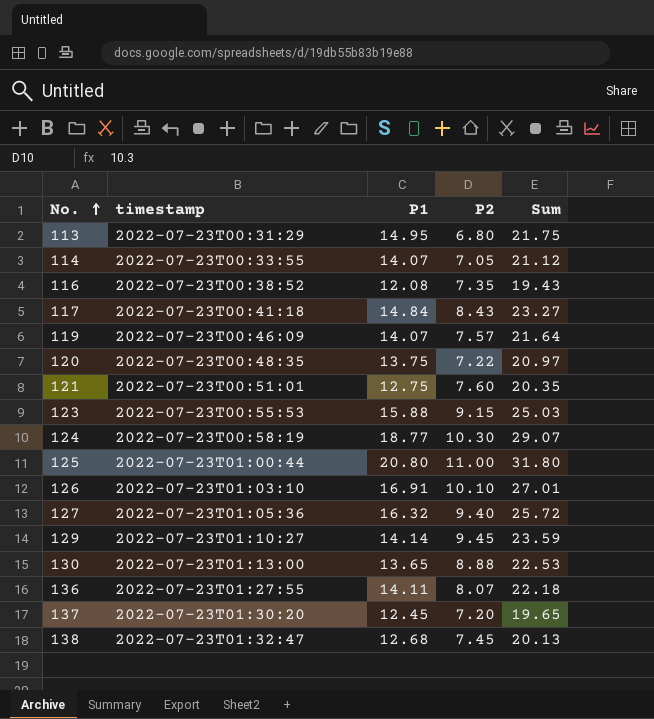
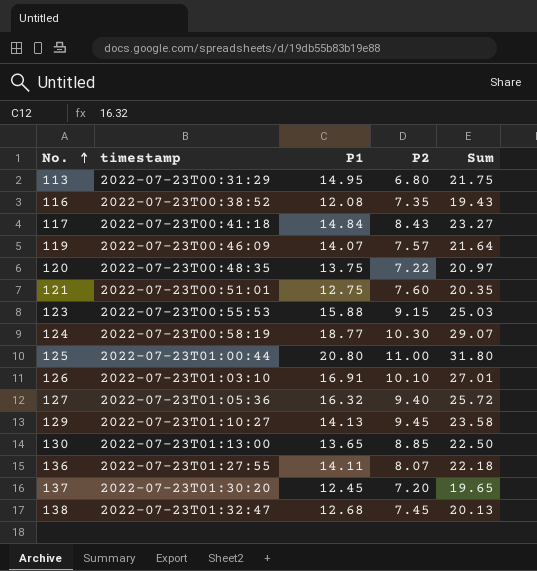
row 114: 2022-07-23T00:33:55 | 14.07 | 7.05 | 21.12 -> none
129 | P1: 14.14 -> 14.13
129 | Sum: 23.59 -> 23.58
130 | P2: 8.88 -> 8.85
130 | Sum: 22.53 -> 22.50

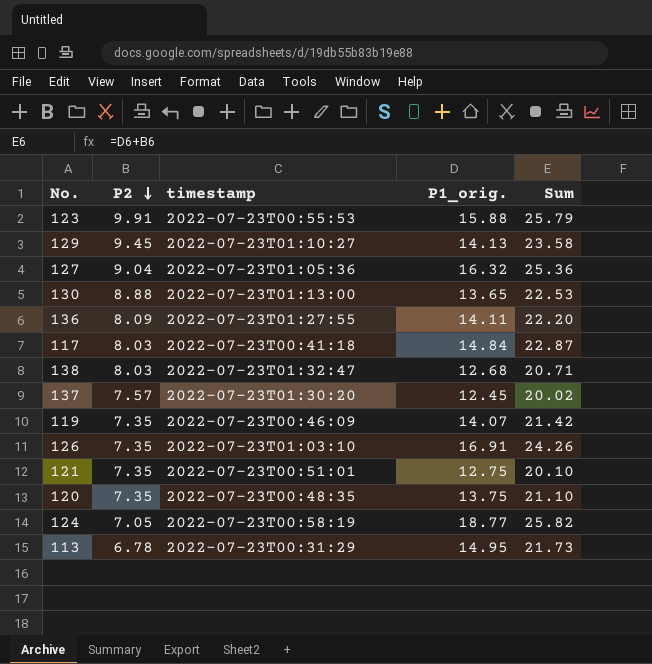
row order: No. ascending -> P2 descending
column P2 | position: 4 -> 2
column name: P1 -> P1_orig.
row 116: 2022-07-23T00:38:52 | 12.08 | 7.35 | 19.43 -> none
row 125: 2022-07-23T01:00:44 | 20.80 | 11.00 | 31.80 -> none
123 | P2: 9.15 -> 9.91
123 | Sum: 25.03 -> 25.79
127 | P2: 9.40 -> 9.04
127 | Sum: 25.72 -> 25.36
130 | P2: 8.85 -> 8.88
130 | Sum: 22.50 -> 22.53
136 | P2: 8.07 -> 8.09
136 | Sum: 22.18 -> 22.20
117 | P2: 8.43 -> 8.03
117 | Sum: 23.27 -> 22.87
138 | P2: 7.45 -> 8.03
138 | Sum: 20.13 -> 20.71
137 | P2: 7.20 -> 7.57
137 | Sum: 19.65 -> 20.02
119 | P2: 7.57 -> 7.35
119 | Sum: 21.64 -> 21.42
126 | P2: 10.10 -> 7.35
126 | Sum: 27.01 -> 24.26
121 | P2: 7.60 -> 7.35
121 | Sum: 20.35 -> 20.10
120 | P2: 7.22 -> 7.35
120 | Sum: 20.97 -> 21.10
124 | P2: 10.30 -> 7.05
124 | Sum: 29.07 -> 25.82
113 | P2: 6.80 -> 6.78
113 | Sum: 21.75 -> 21.73

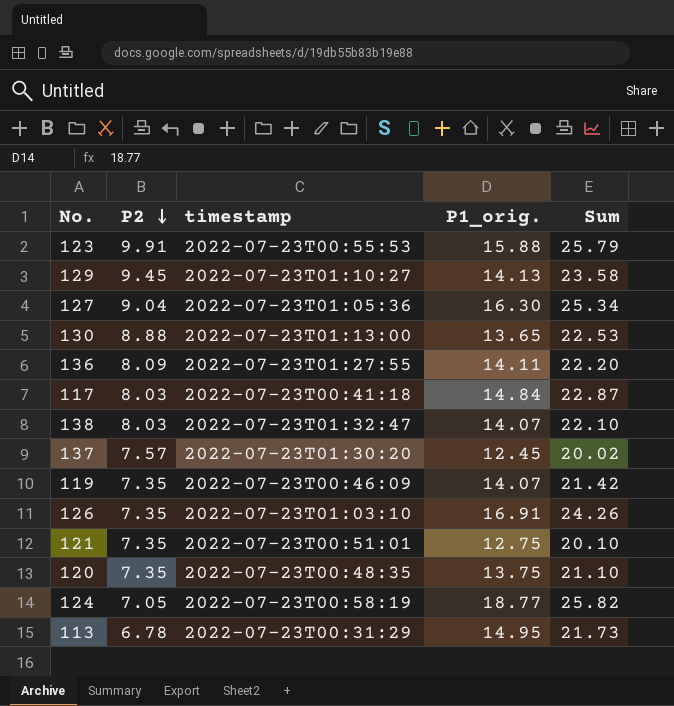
127 | P1_orig.: 16.32 -> 16.30
127 | Sum: 25.36 -> 25.34
138 | P1_orig.: 12.68 -> 14.07
138 | Sum: 20.71 -> 22.10

